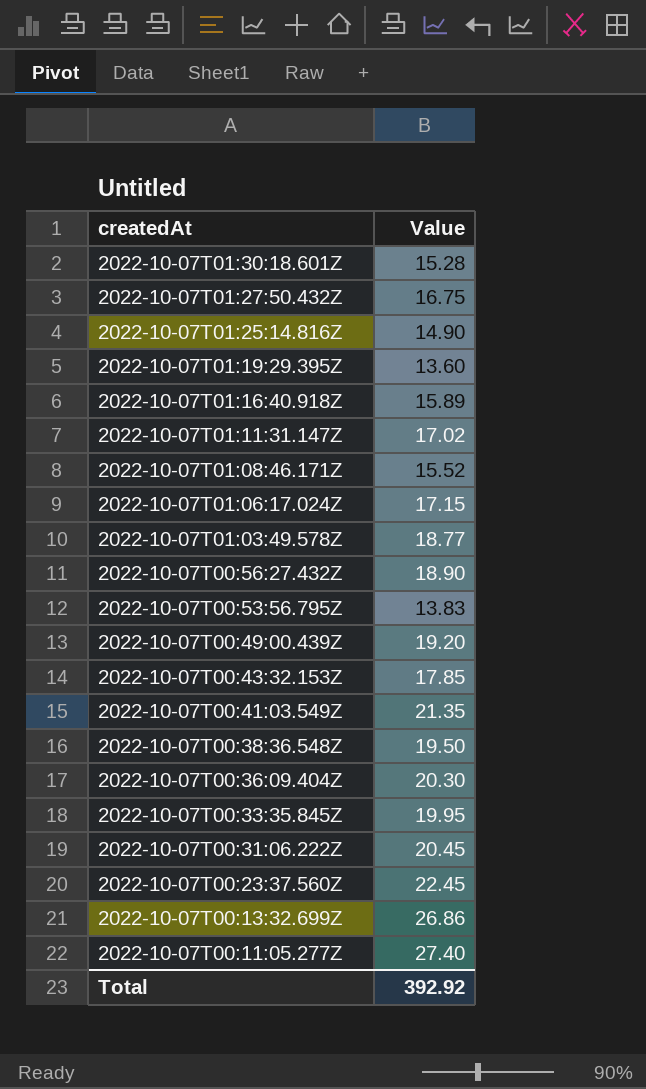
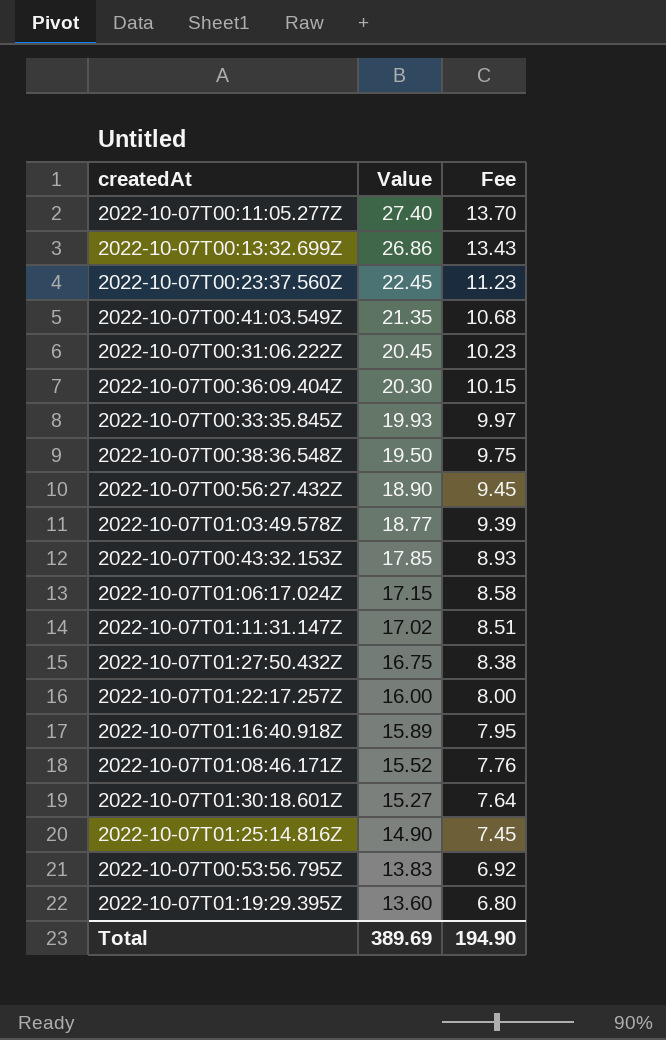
row order: createdAt descending -> Value descending
column Fee | formula: none -> [Value] * 0.5
row 2022-10-07T00:49:00.439Z: 19.20 -> none
2022-10-07T00:33:35.845Z | Value: 19.95 -> 19.93
row 2022-10-07T01:22:17.257Z: none -> 16.00 | 8.00
2022-10-07T01:30:18.601Z | Value: 15.28 -> 15.27
Total | Value: 392.92 -> 389.69

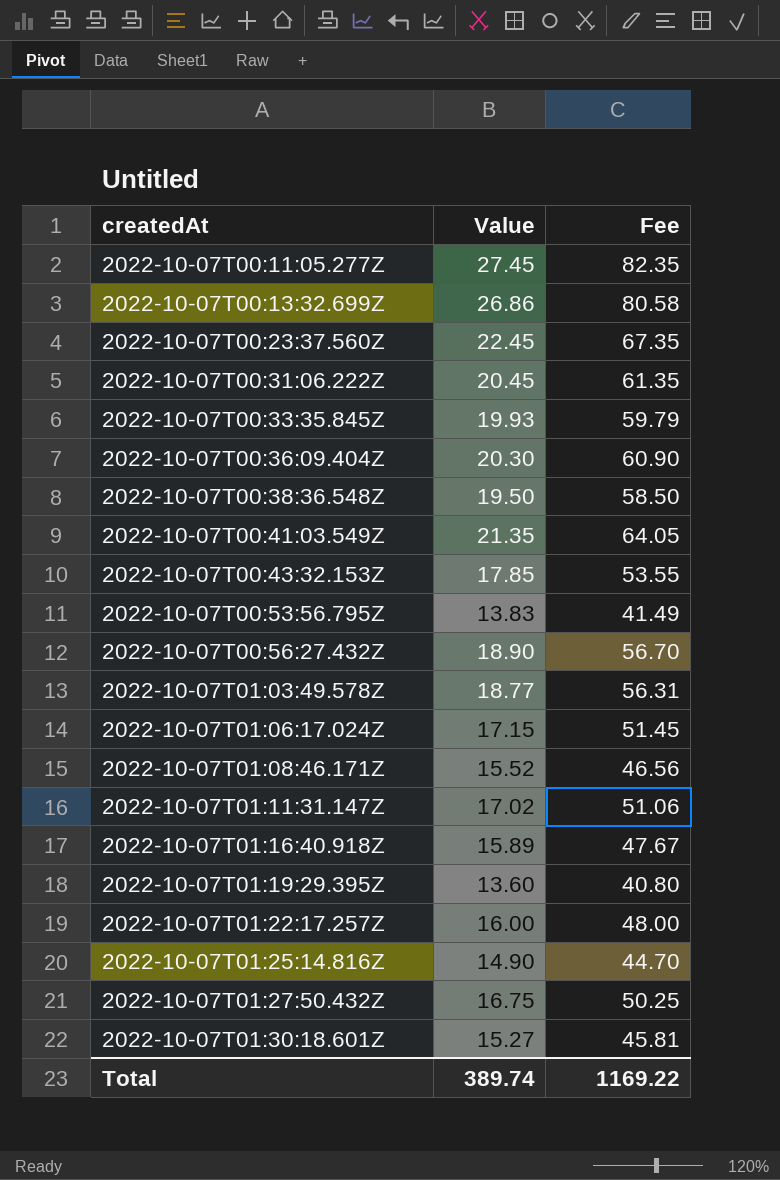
row order: Value descending -> createdAt ascending
column Fee | formula: [Value] * 0.5 -> [Value] * 3
2022-10-07T00:11:05.277Z | Value: 27.40 -> 27.45
Total | Value: 389.69 -> 389.74
Total | Fee: 194.90 -> 1169.22

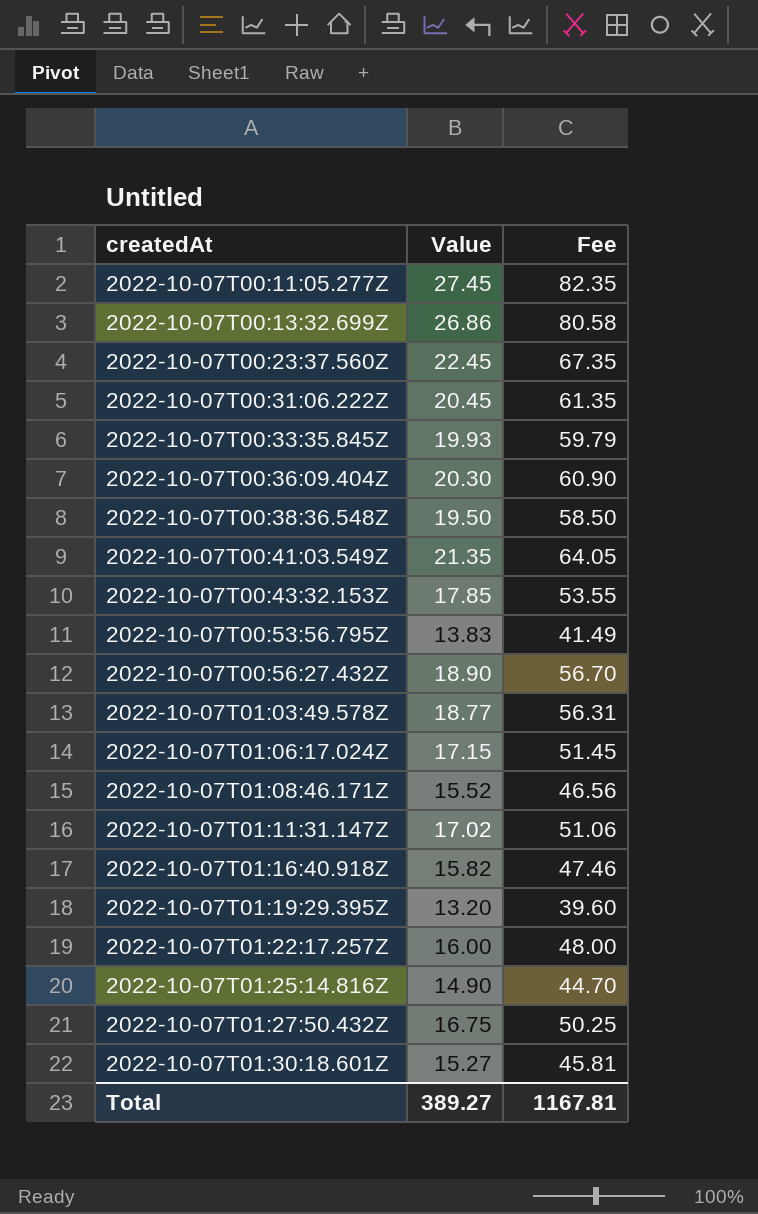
2022-10-07T01:16:40.918Z | Value: 15.89 -> 15.82
2022-10-07T01:16:40.918Z | Fee: 47.67 -> 47.46
2022-10-07T01:19:29.395Z | Value: 13.60 -> 13.20
2022-10-07T01:19:29.395Z | Fee: 40.80 -> 39.60
Total | Value: 389.74 -> 389.27
Total | Fee: 1169.22 -> 1167.81

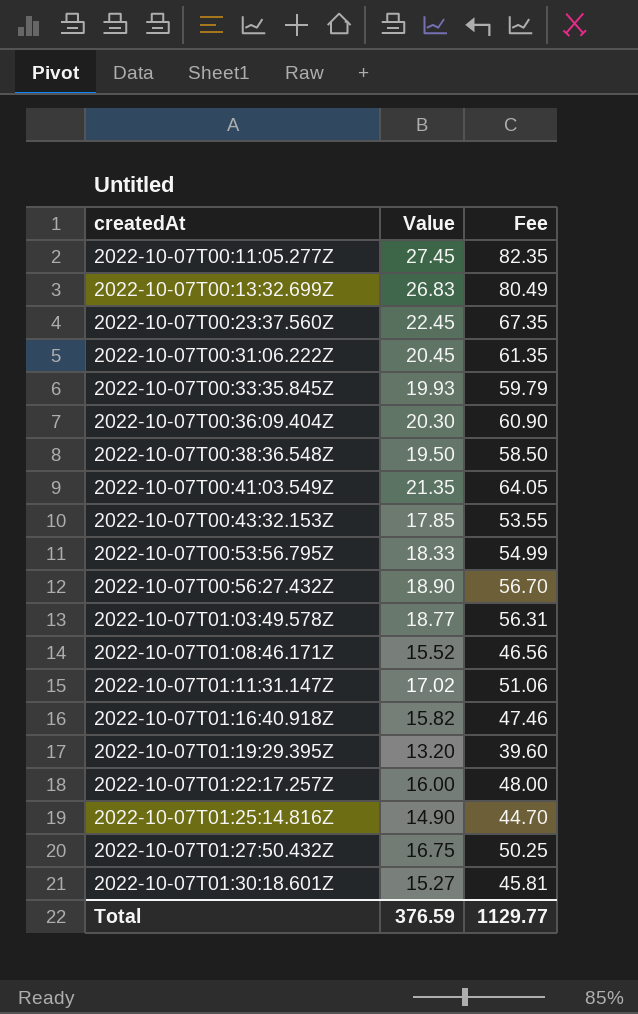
row 2022-10-07T01:06:17.024Z: 17.15 | 51.45 -> none
2022-10-07T00:13:32.699Z | Value: 26.86 -> 26.83
2022-10-07T00:13:32.699Z | Fee: 80.58 -> 80.49
2022-10-07T00:53:56.795Z | Value: 13.83 -> 18.33
2022-10-07T00:53:56.795Z | Fee: 41.49 -> 54.99
Total | Value: 389.27 -> 376.59
Total | Fee: 1167.81 -> 1129.77

